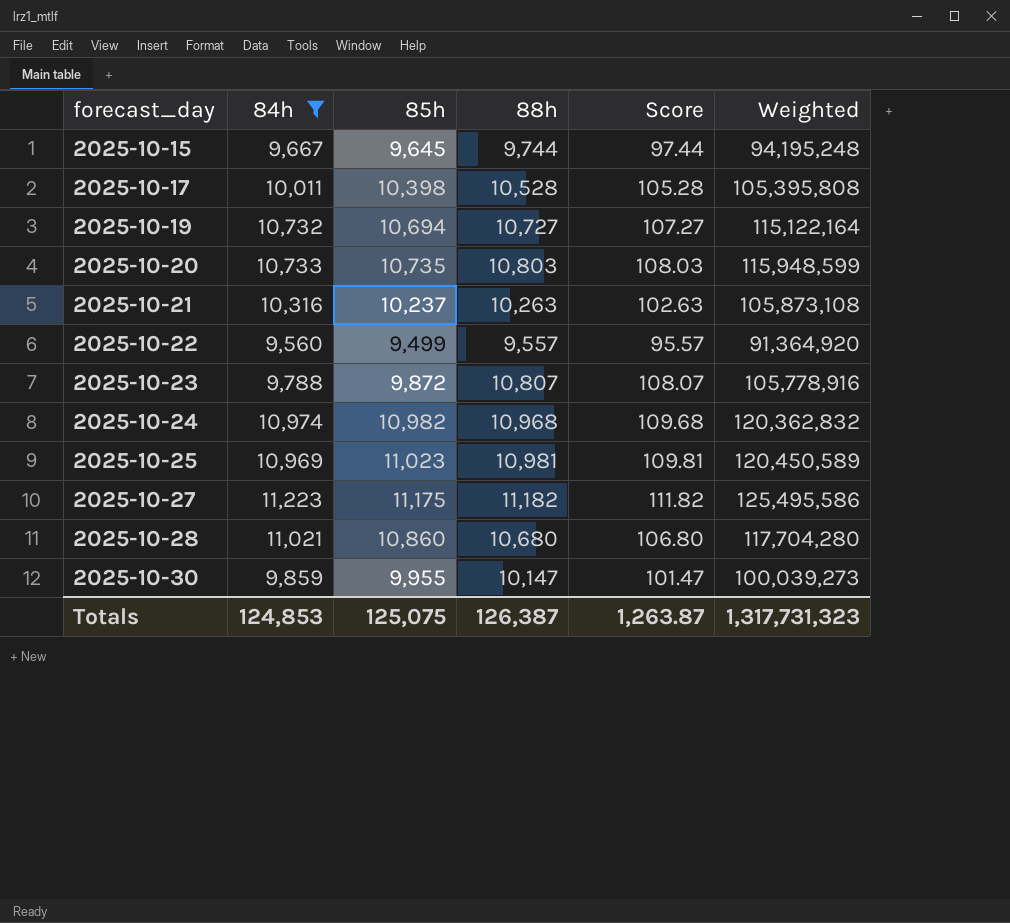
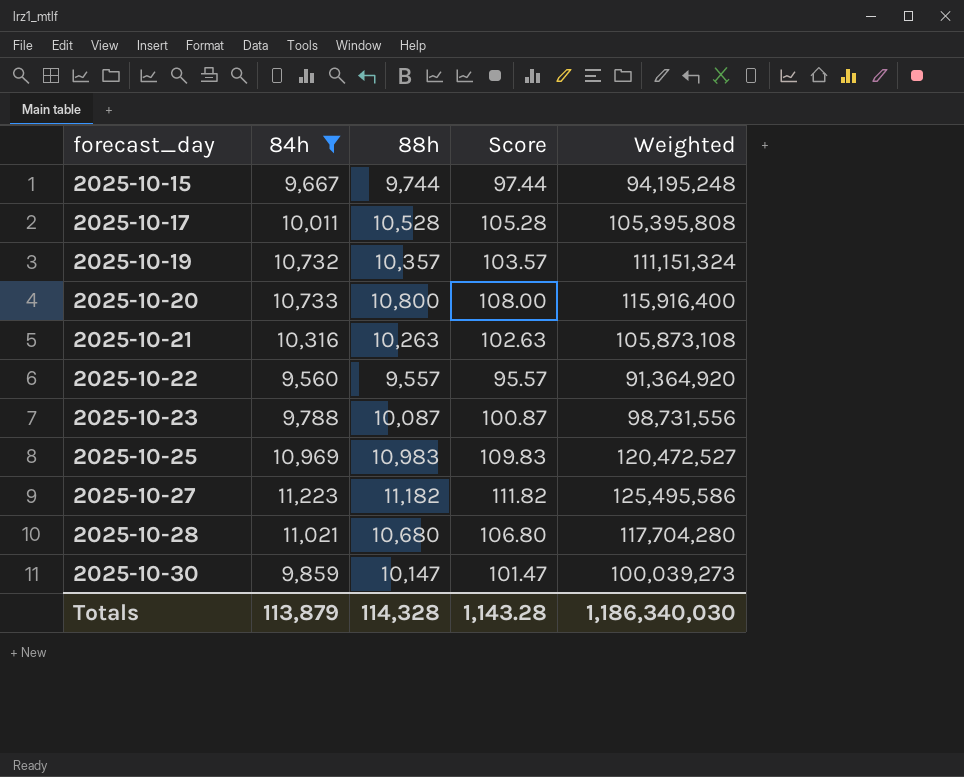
column 85h | position: 3 -> none
row 2025-10-24: 10,974 | 10,982 | 10,968 | 109.68 | 120,362,832 -> none
2025-10-19 | 88h: 10,727 -> 10,357
2025-10-19 | Score: 107.27 -> 103.57
2025-10-19 | Weighted: 115,122,164 -> 111,151,324
2025-10-20 | 88h: 10,803 -> 10,800
2025-10-20 | Score: 108.03 -> 108.00
2025-10-20 | Weighted: 115,948,599 -> 115,916,400
2025-10-23 | 88h: 10,807 -> 10,087
2025-10-23 | Score: 108.07 -> 100.87
2025-10-23 | Weighted: 105,778,916 -> 98,731,556
2025-10-25 | 88h: 10,981 -> 10,983
2025-10-25 | Score: 109.81 -> 109.83
2025-10-25 | Weighted: 120,450,589 -> 120,472,527
Totals | 84h: 124,853 -> 113,879
Totals | 88h: 126,387 -> 114,328
Totals | Score: 1,263.87 -> 1,143.28
Totals | Weighted: 1,317,731,323 -> 1,186,340,030

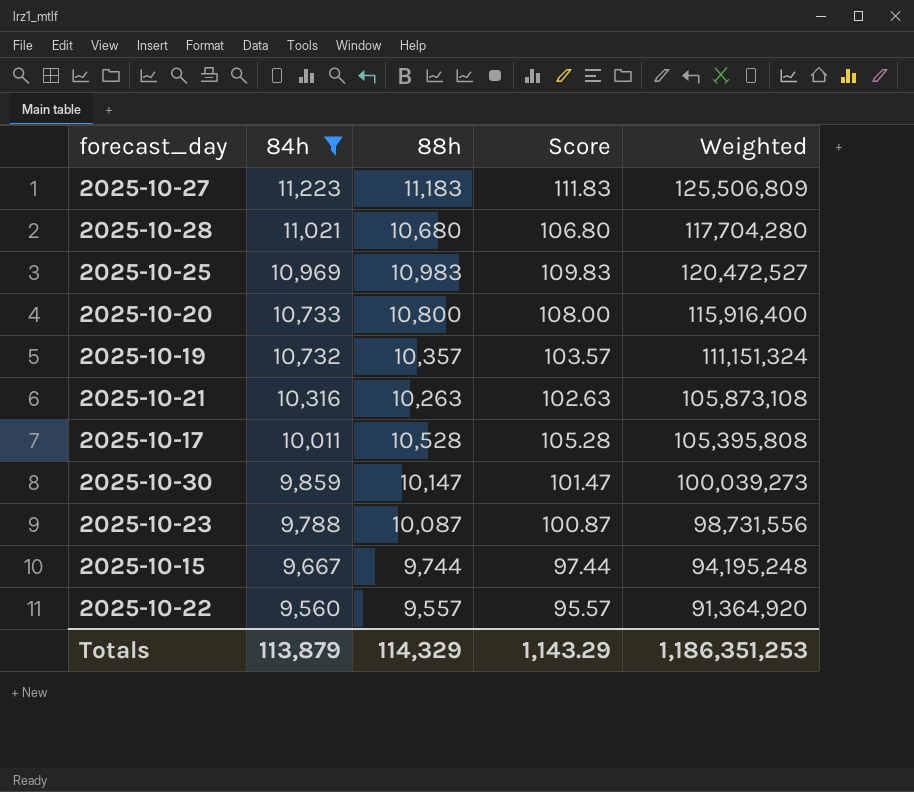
row order: forecast_day ascending -> 84h descending
2025-10-27 | 88h: 11,182 -> 11,183
2025-10-27 | Score: 111.82 -> 111.83
2025-10-27 | Weighted: 125,495,586 -> 125,506,809
Totals | 88h: 114,328 -> 114,329
Totals | Score: 1,143.28 -> 1,143.29
Totals | Weighted: 1,186,340,030 -> 1,186,351,253

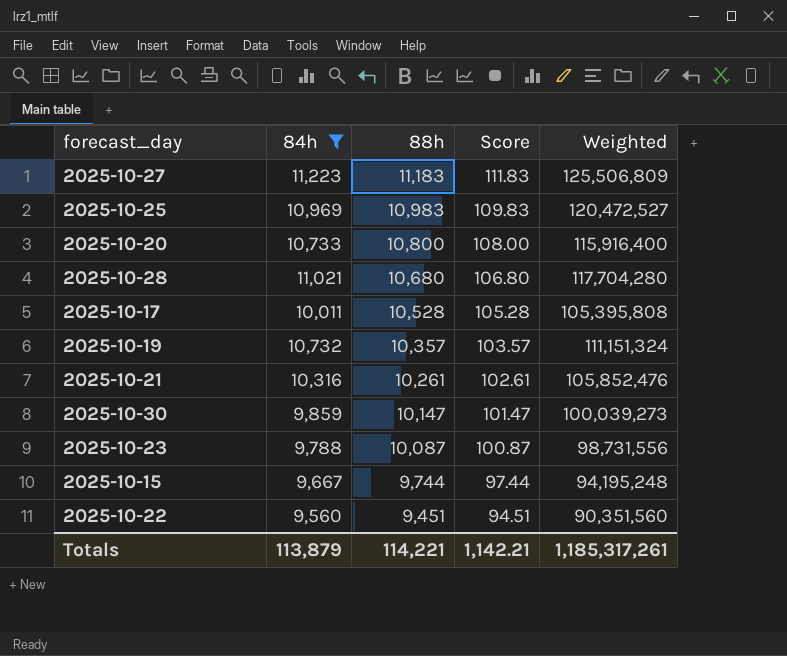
row order: 84h descending -> 88h descending
2025-10-21 | 88h: 10,263 -> 10,261
2025-10-21 | Score: 102.63 -> 102.61
2025-10-21 | Weighted: 105,873,108 -> 105,852,476
2025-10-22 | 88h: 9,557 -> 9,451
2025-10-22 | Score: 95.57 -> 94.51
2025-10-22 | Weighted: 91,364,920 -> 90,351,560
Totals | 88h: 114,329 -> 114,221
Totals | Score: 1,143.29 -> 1,142.21
Totals | Weighted: 1,186,351,253 -> 1,185,317,261

